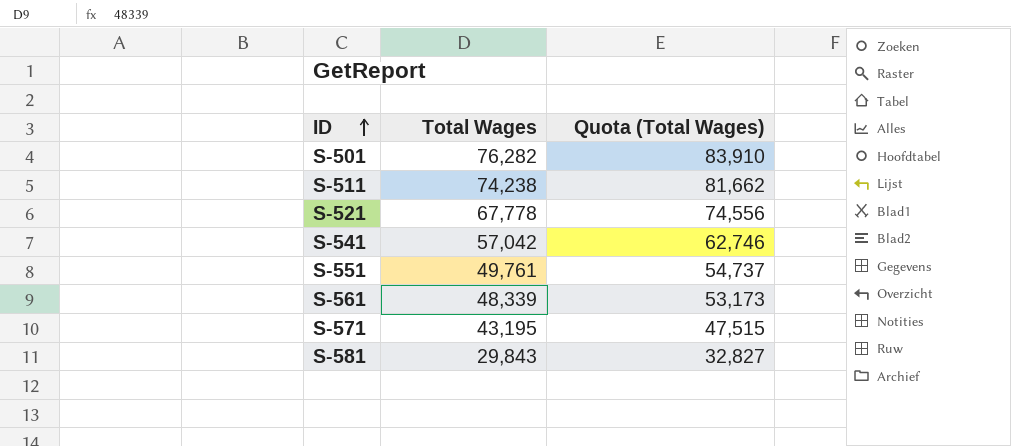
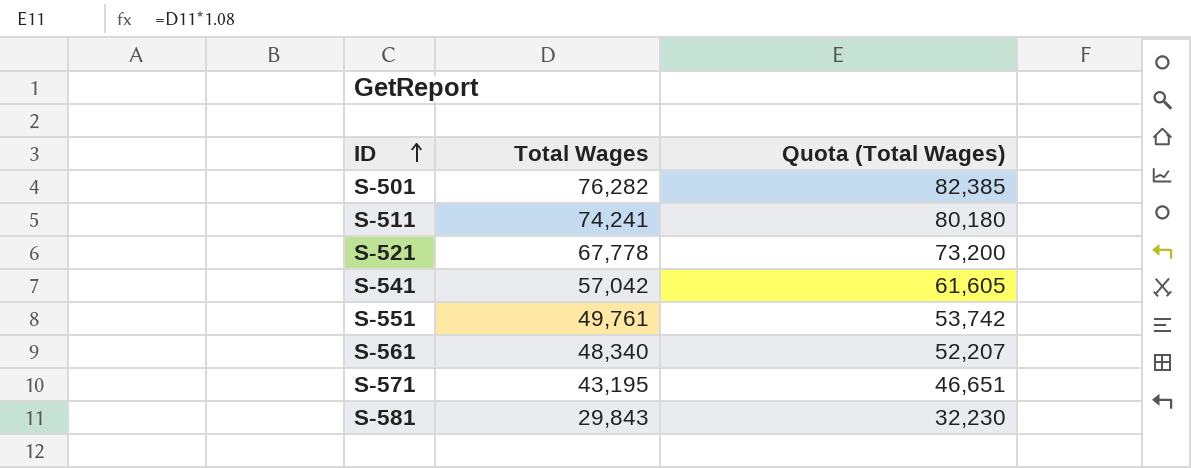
column Quota (Total Wages) | formula: [Total Wages] * 1.1 -> [Total Wages] * 1.08
S-511 | Total Wages: 74,238 -> 74,241
S-561 | Total Wages: 48,339 -> 48,340

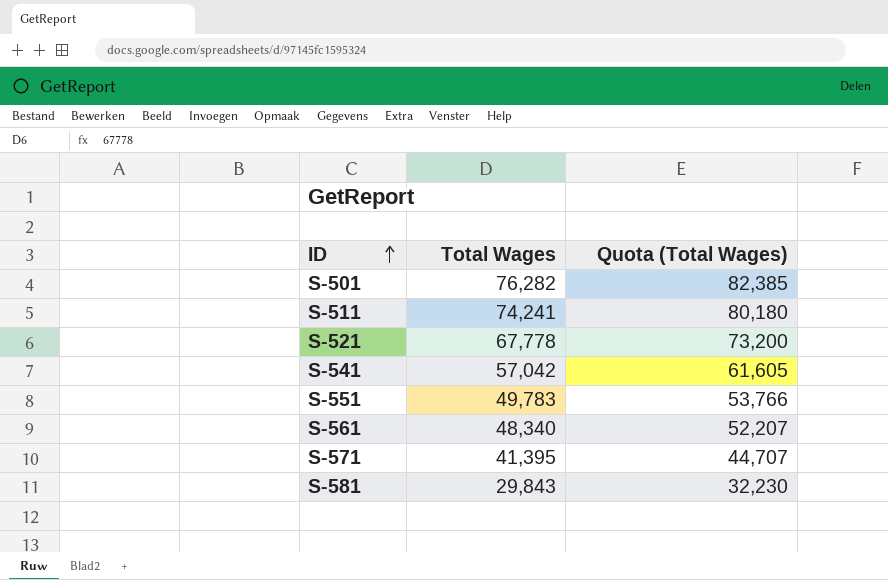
S-551 | Total Wages: 49,761 -> 49,783
S-551 | Quota (Total Wages): 53,742 -> 53,766
S-571 | Total Wages: 43,195 -> 41,395
S-571 | Quota (Total Wages): 46,651 -> 44,707

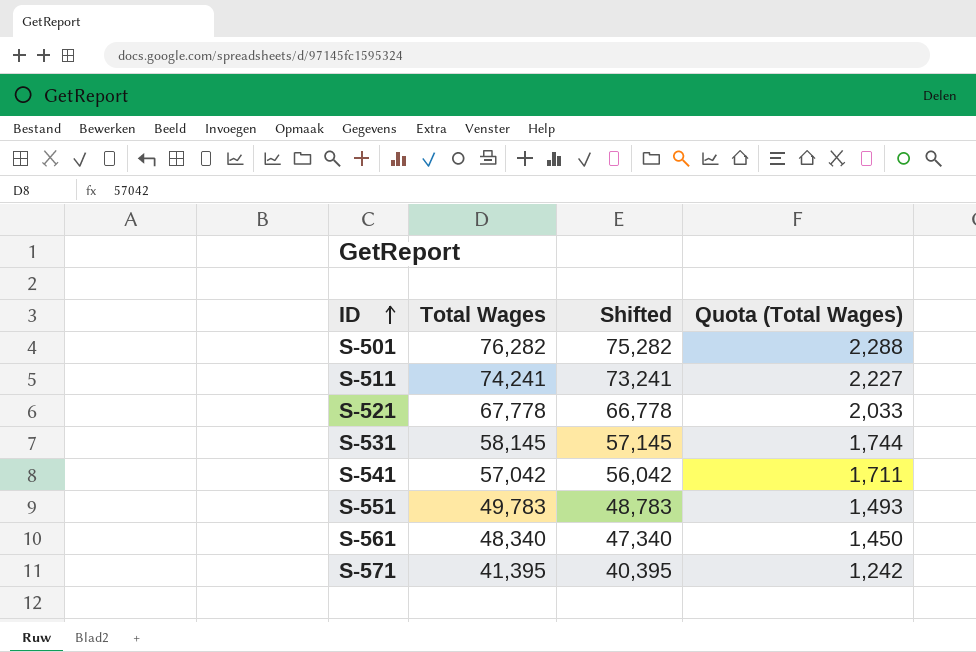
column Shifted | formula: none -> [Total Wages] - 1000
column Quota (Total Wages) | formula: [Total Wages] * 1.08 -> [Total Wages] * 0.03
row S-581: 29,843 | 32,230 -> none
row S-531: none -> 58,145 | 57,145 | 1,744

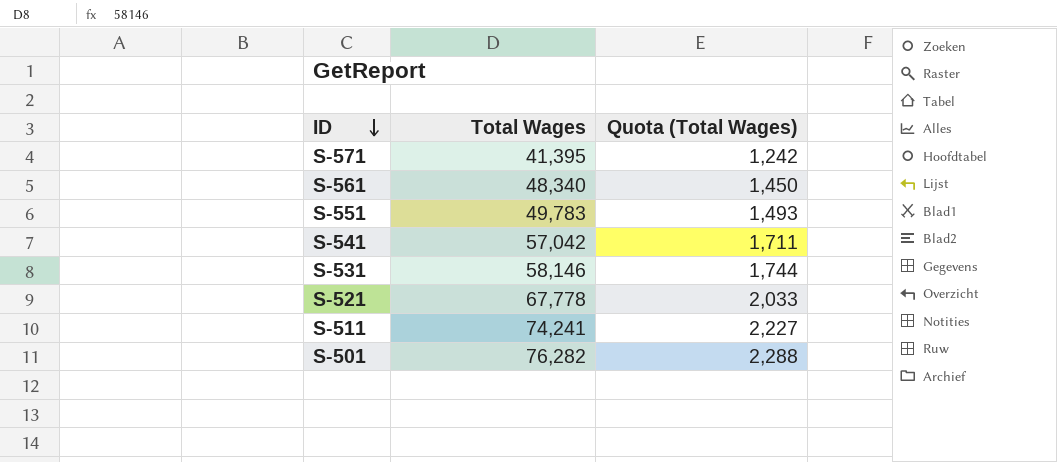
row order: ID ascending -> ID descending
column Shifted | formula: [Total Wages] - 1000 -> none
S-531 | Total Wages: 58,145 -> 58,146

